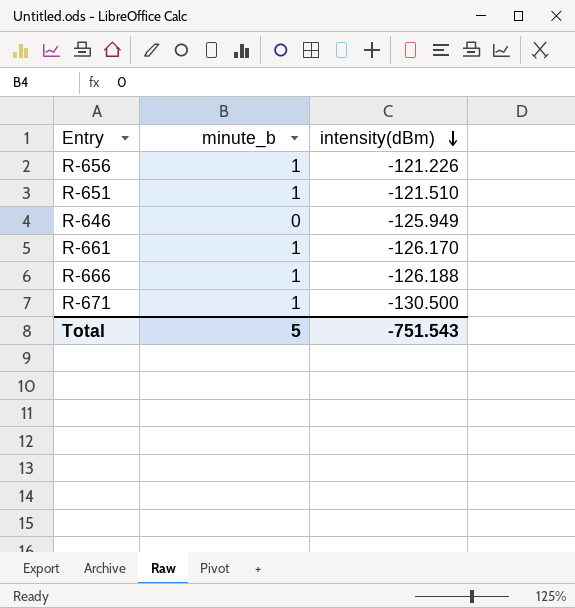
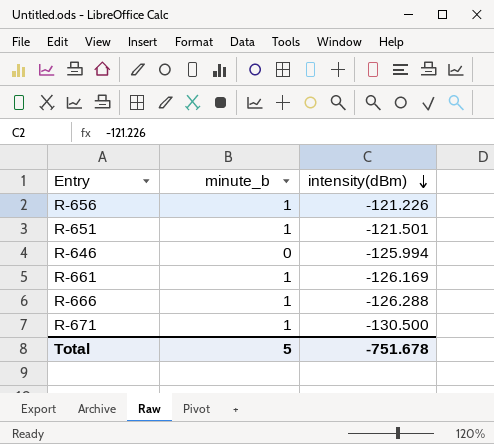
R-651 | intensity(dBm): -121.510 -> -121.501
R-646 | intensity(dBm): -125.949 -> -125.994
R-661 | intensity(dBm): -126.170 -> -126.169
R-666 | intensity(dBm): -126.188 -> -126.288
Total | intensity(dBm): -751.543 -> -751.678

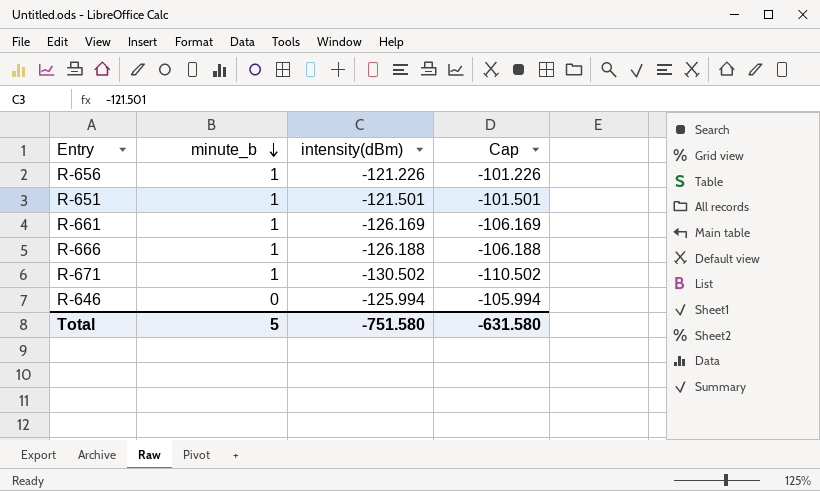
row order: intensity(dBm) descending -> minute_b descending
column Cap | formula: none -> [intensity(dBm)] + 20
R-666 | intensity(dBm): -126.288 -> -126.188
R-671 | intensity(dBm): -130.500 -> -130.502
Total | intensity(dBm): -751.678 -> -751.580

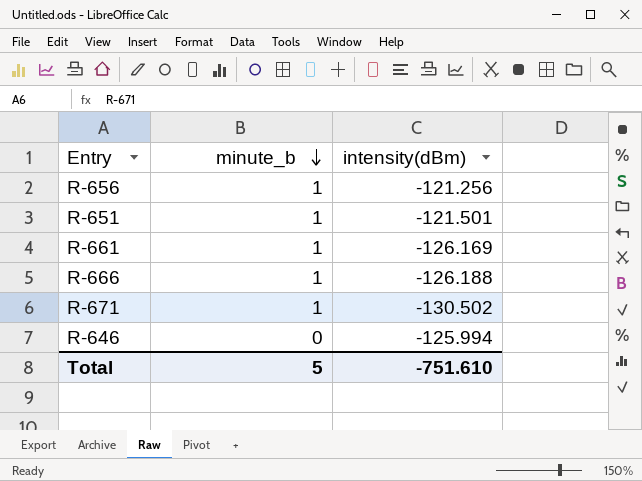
column Cap | formula: [intensity(dBm)] + 20 -> none
R-656 | intensity(dBm): -121.226 -> -121.256
Total | intensity(dBm): -751.580 -> -751.610

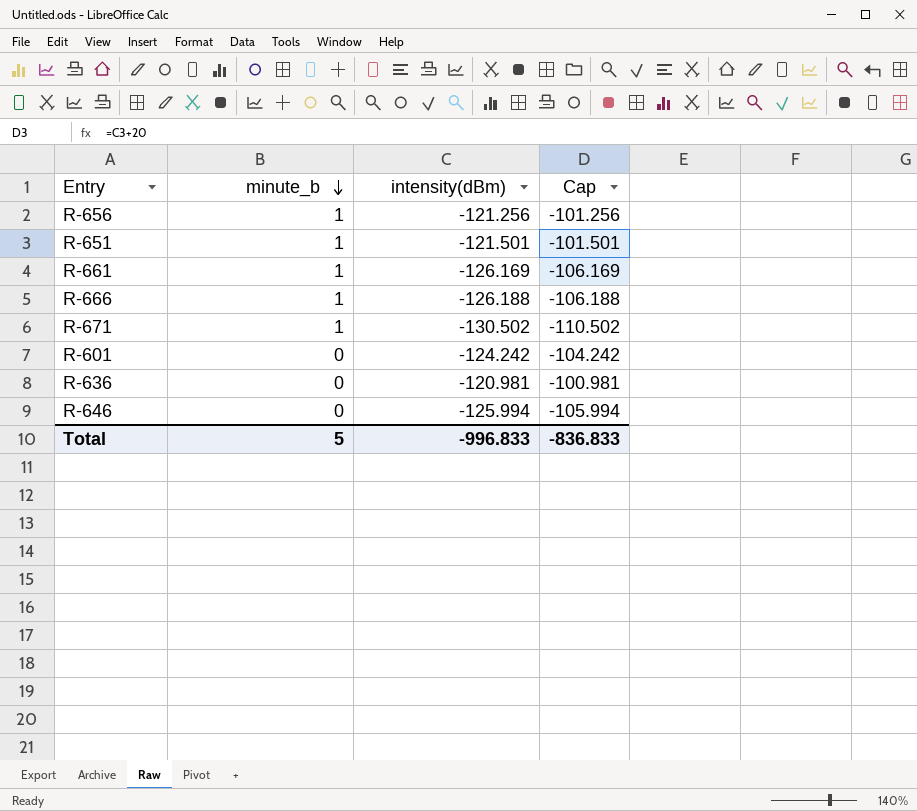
column Cap | formula: none -> [intensity(dBm)] + 20
row R-601: none -> 0 | -124.242 | -104.242
row R-636: none -> 0 | -120.981 | -100.981
Total | intensity(dBm): -751.610 -> -996.833

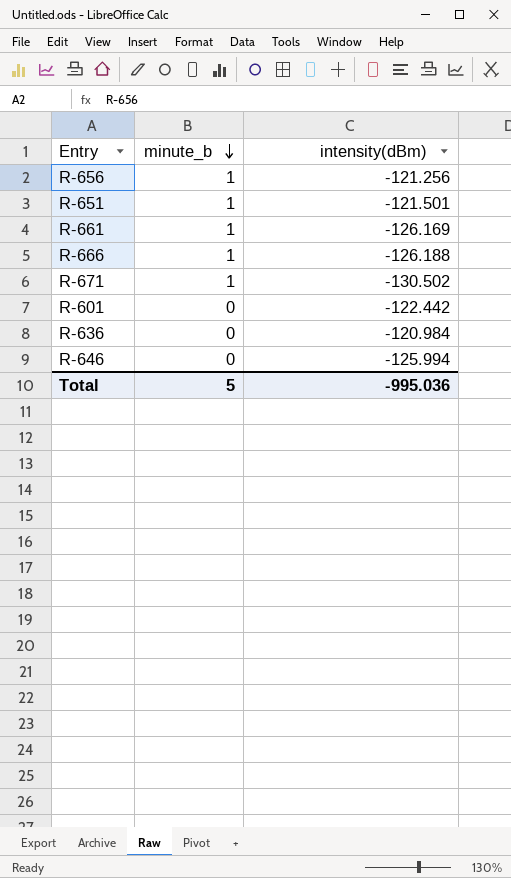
column Cap | formula: [intensity(dBm)] + 20 -> none
R-601 | intensity(dBm): -124.242 -> -122.442
R-636 | intensity(dBm): -120.981 -> -120.984
Total | intensity(dBm): -996.833 -> -995.036

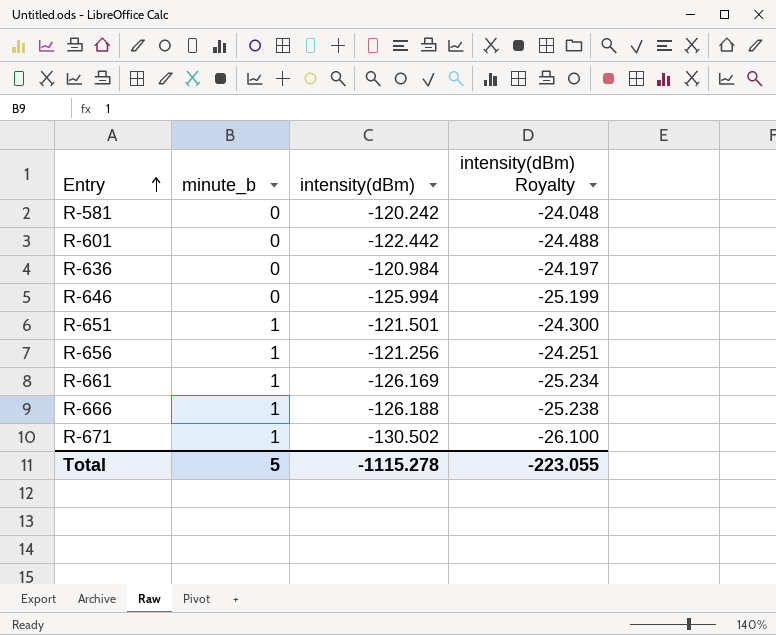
row order: minute_b descending -> Entry ascending
column intensity(dBm) Royalty | formula: none -> [intensity(dBm)] * 0.2
row R-581: none -> 0 | -120.242 | -24.048
Total | intensity(dBm): -995.036 -> -1115.278

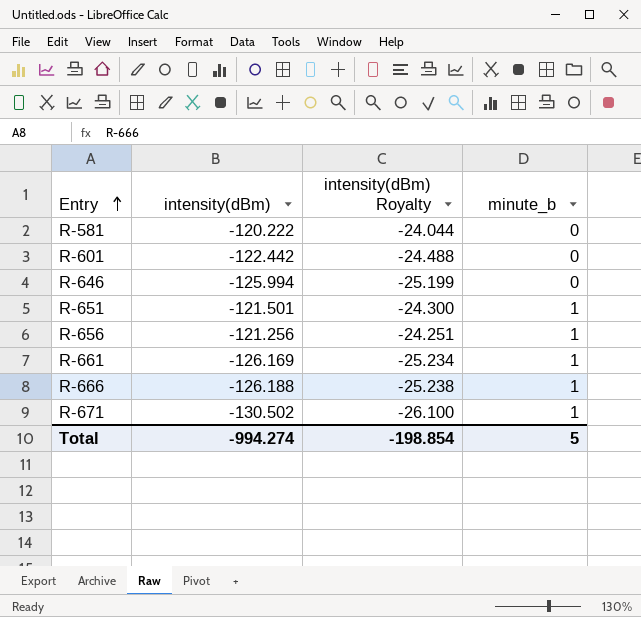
column minute_b | position: 2 -> 4
row R-636: 0 | -120.984 | -24.197 -> none
R-581 | intensity(dBm): -120.242 -> -120.222
R-581 | intensity(dBm) Royalty: -24.048 -> -24.044
Total | intensity(dBm): -1115.278 -> -994.274
Total | intensity(dBm) Royalty: -223.055 -> -198.854

